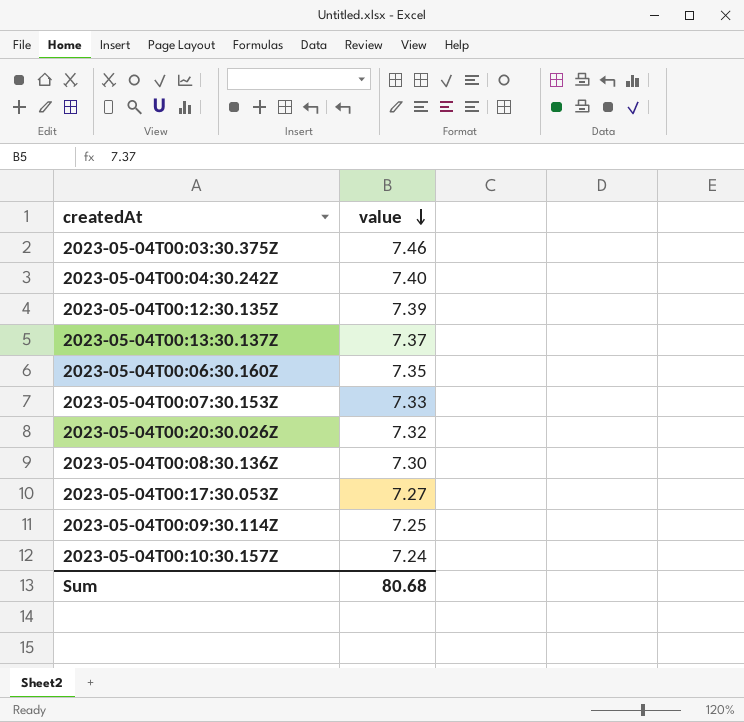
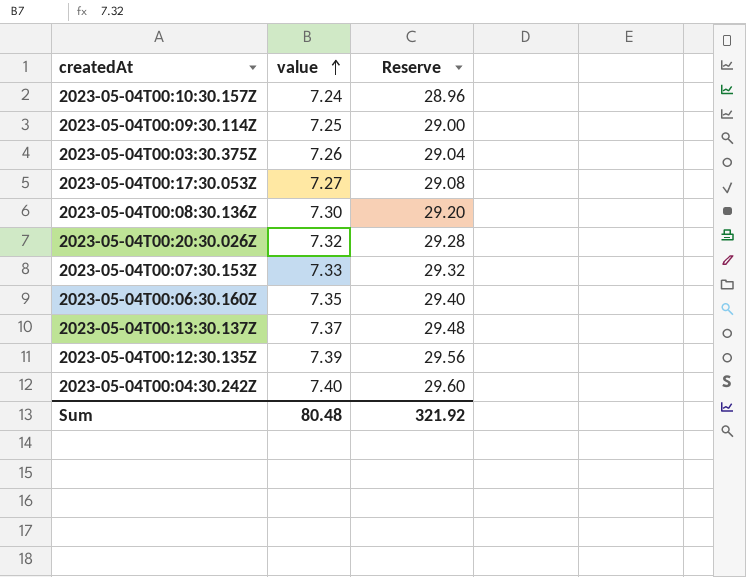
row order: value descending -> value ascending
column Reserve | formula: none -> [value] * 4
2023-05-04T00:03:30.375Z | value: 7.46 -> 7.26
Sum | value: 80.68 -> 80.48

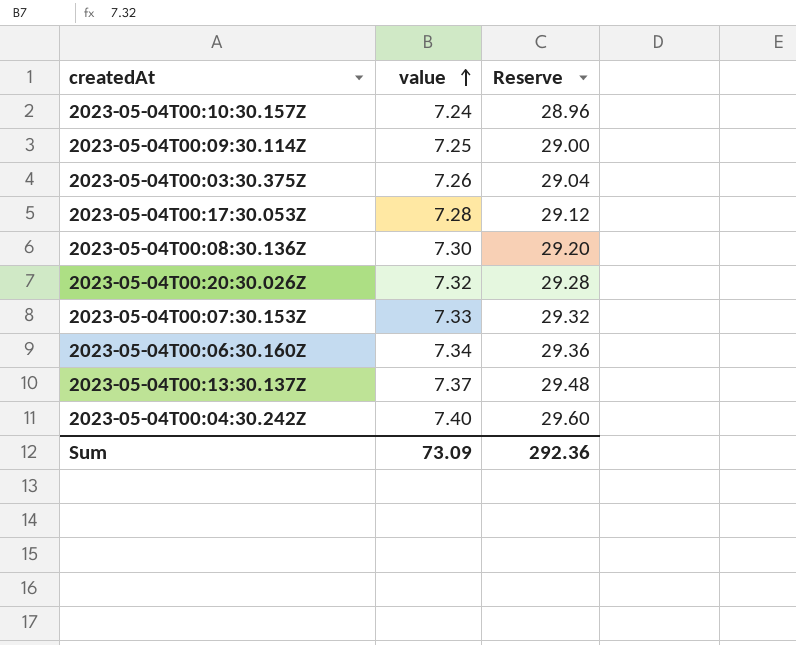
row 2023-05-04T00:12:30.135Z: 7.39 | 29.56 -> none
2023-05-04T00:17:30.053Z | value: 7.27 -> 7.28
2023-05-04T00:17:30.053Z | Reserve: 29.08 -> 29.12
2023-05-04T00:06:30.160Z | value: 7.35 -> 7.34
2023-05-04T00:06:30.160Z | Reserve: 29.40 -> 29.36
Sum | value: 80.48 -> 73.09
Sum | Reserve: 321.92 -> 292.36

